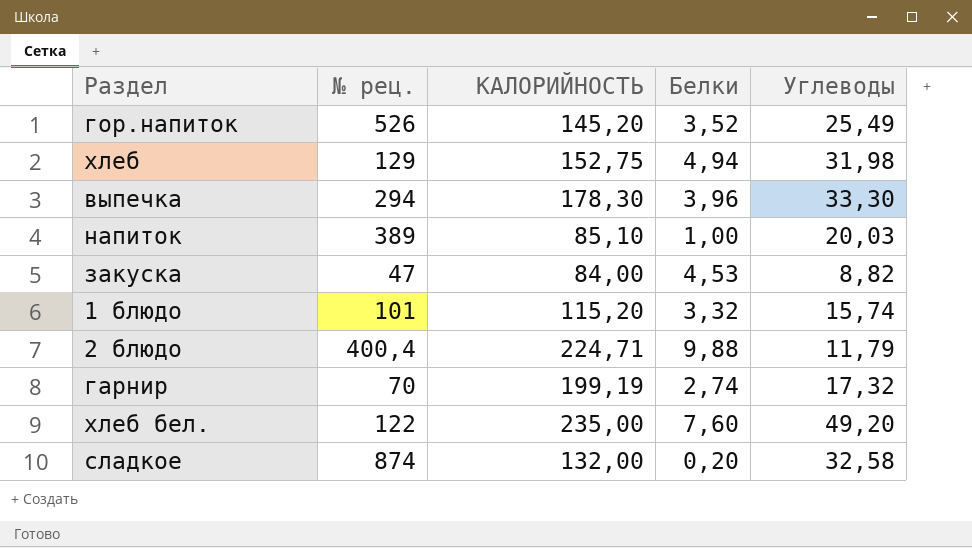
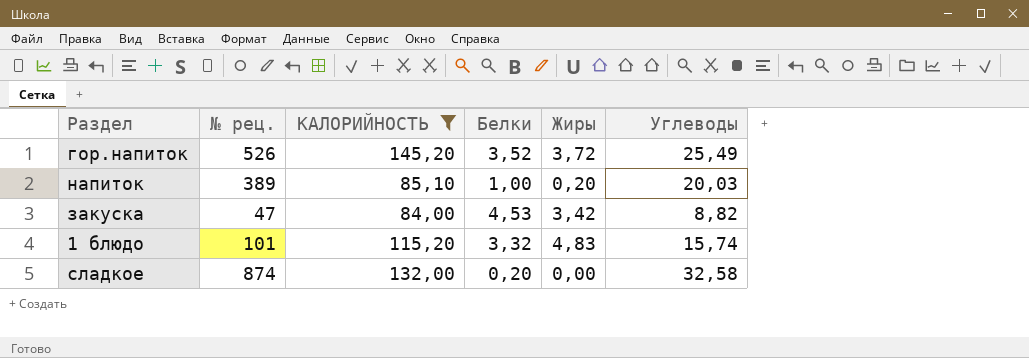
filter: none -> КАЛОРИЙНОСТЬ <= 145,20
column Жиры | position: none -> 5

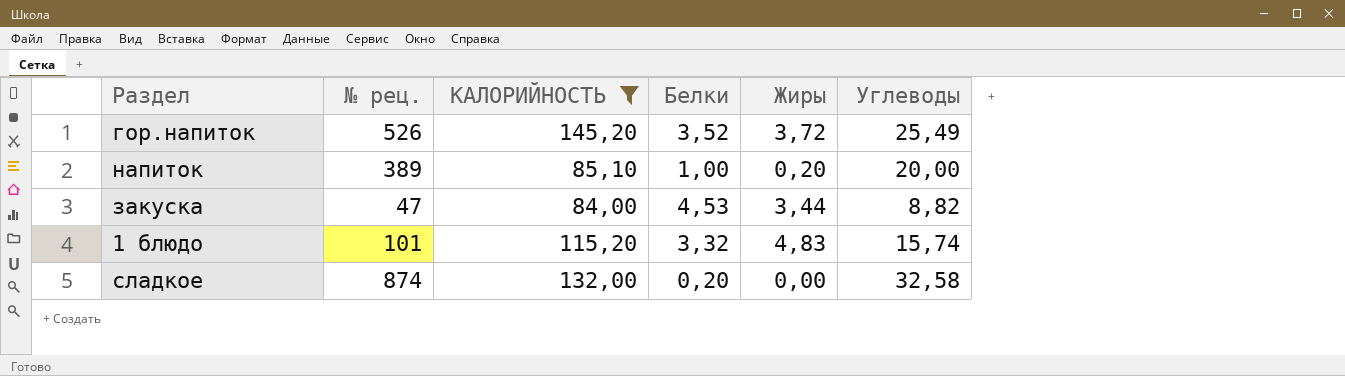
напиток | Углеводы: 20,03 -> 20,00
закуска | Жиры: 3,42 -> 3,44

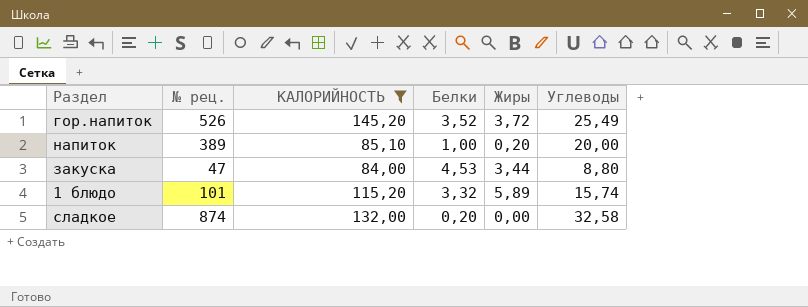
закуска | Углеводы: 8,82 -> 8,80
1 блюдо | Жиры: 4,83 -> 5,89

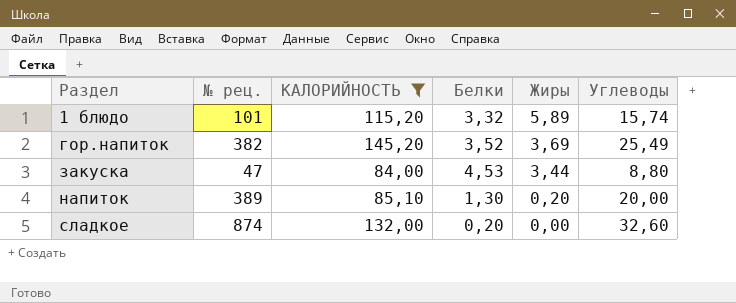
row order: none -> Раздел ascending
гор.напиток | № рец.: 526 -> 382
гор.напиток | Жиры: 3,72 -> 3,69
напиток | Белки: 1,00 -> 1,30
сладкое | Углеводы: 32,58 -> 32,60

